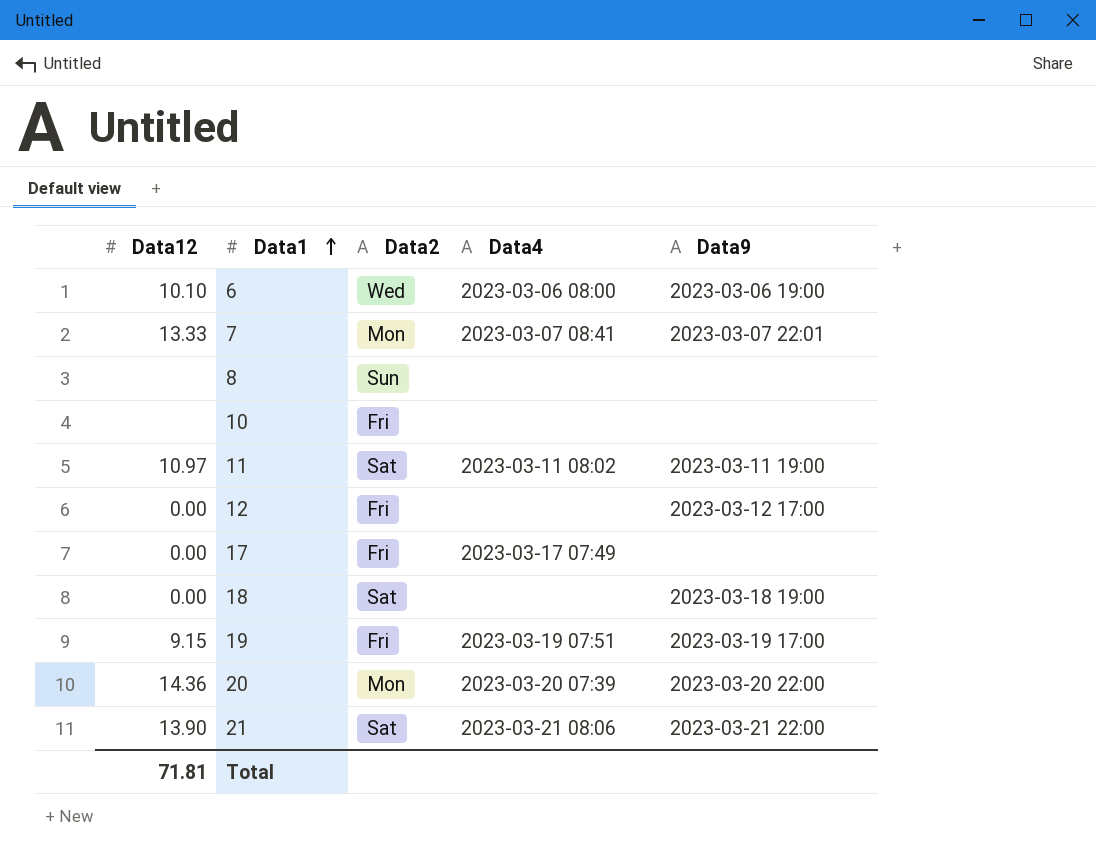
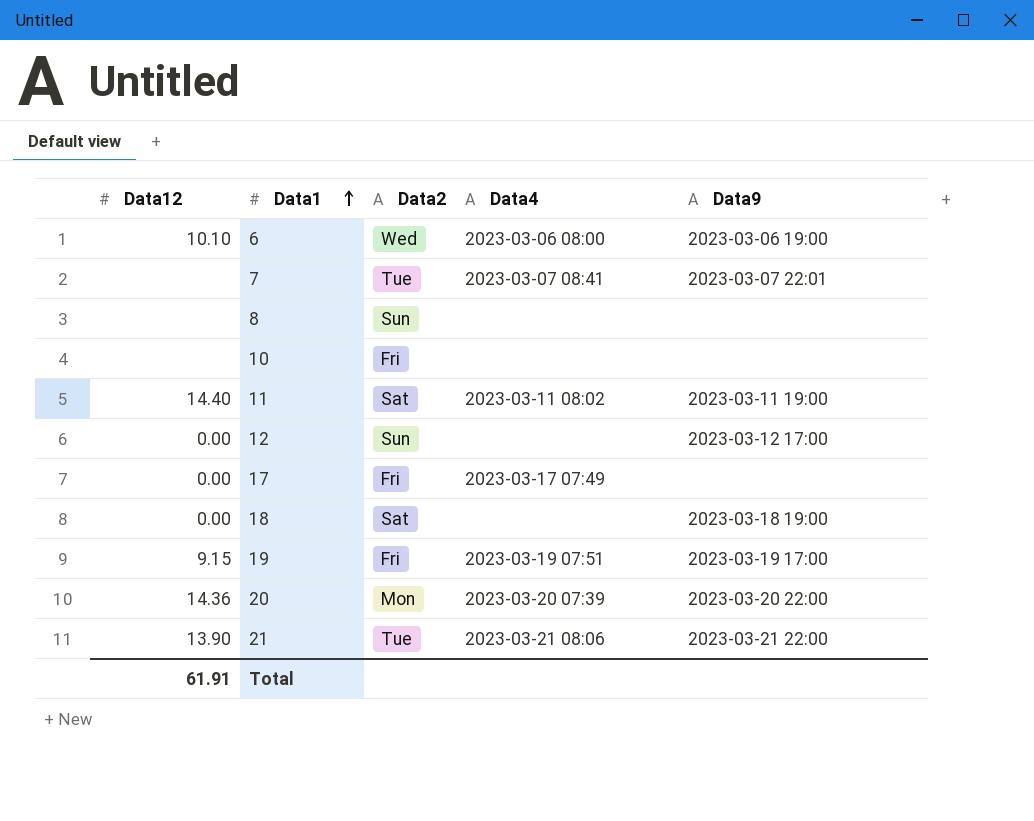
7 | Data12: 13.33 -> none
7 | Data2: Mon -> Tue
11 | Data12: 10.97 -> 14.40
12 | Data2: Fri -> Sun
21 | Data2: Sat -> Tue
Total | Data12: 71.81 -> 61.91

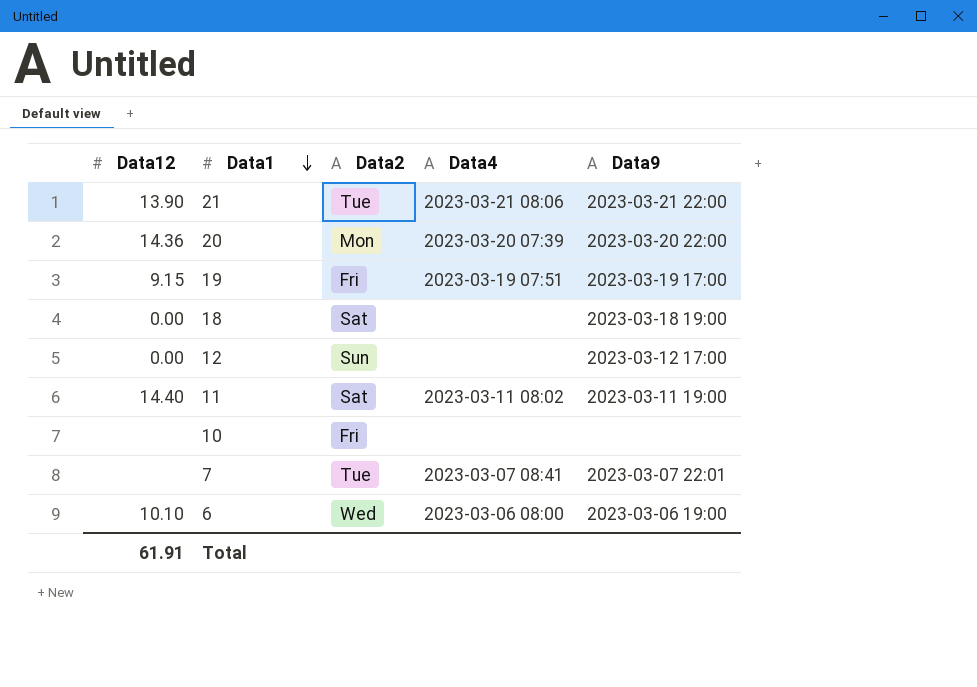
row order: Data1 ascending -> Data1 descending
row 8: none | Sun | none | none -> none
row 17: 0.00 | Fri | 2023-03-17 07:49 | none -> none

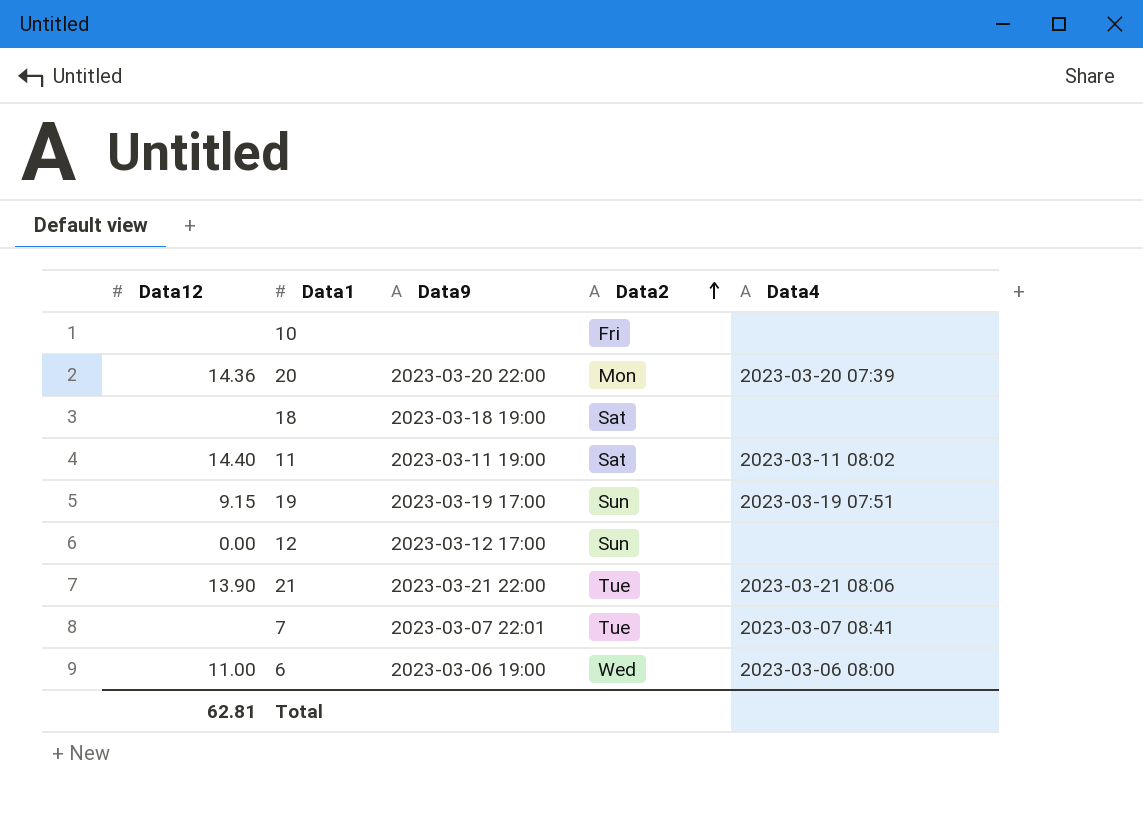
row order: Data1 descending -> Data2 ascending
column Data9 | position: 5 -> 3
18 | Data12: 0.00 -> none
19 | Data2: Fri -> Sun
6 | Data12: 10.10 -> 11.00
Total | Data12: 61.91 -> 62.81

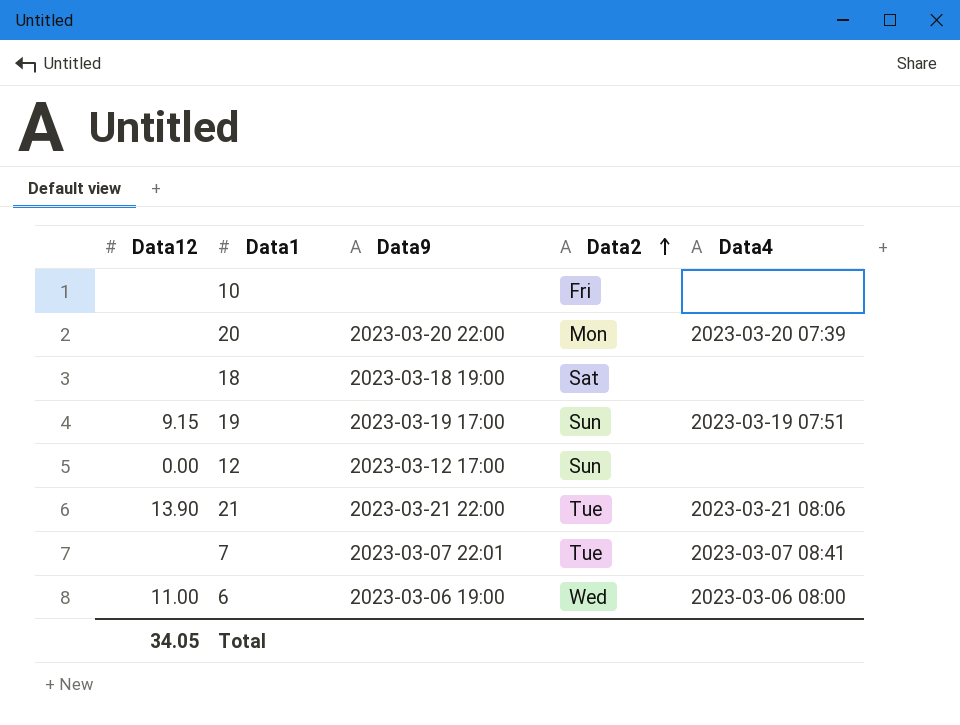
row 11: 14.40 | 2023-03-11 19:00 | Sat | 2023-03-11 08:02 -> none
20 | Data12: 14.36 -> none
Total | Data12: 62.81 -> 34.05

